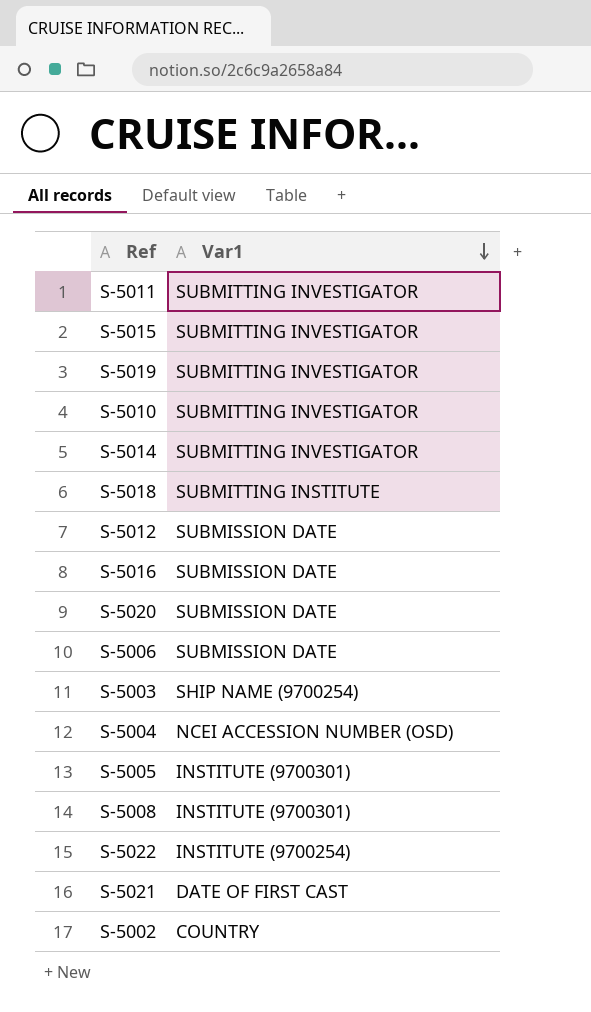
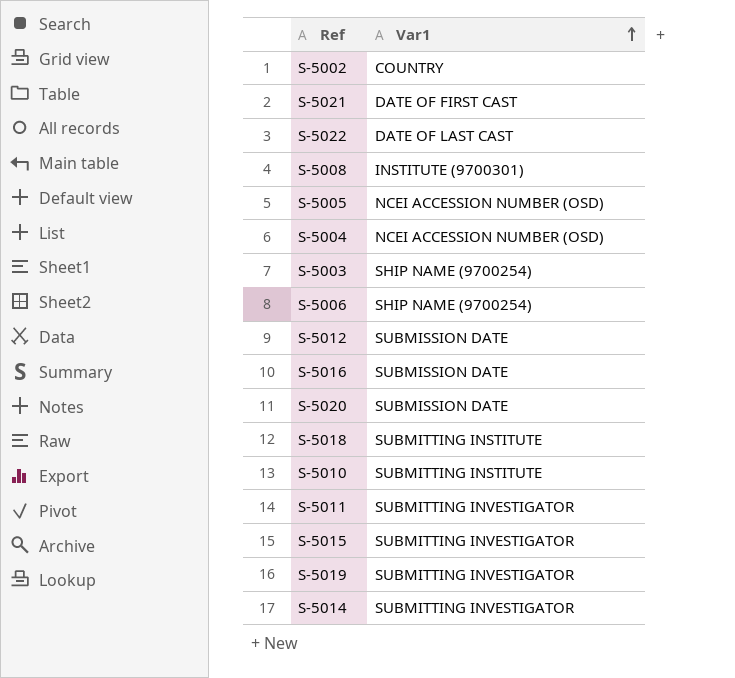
row order: Var1 descending -> Var1 ascending
S-5022 | Var1: INSTITUTE (9700254) -> DATE OF LAST CAST
S-5005 | Var1: INSTITUTE (9700301) -> NCEI ACCESSION NUMBER (OSD)
S-5006 | Var1: SUBMISSION DATE -> SHIP NAME (9700254)
S-5010 | Var1: SUBMITTING INVESTIGATOR -> SUBMITTING INSTITUTE

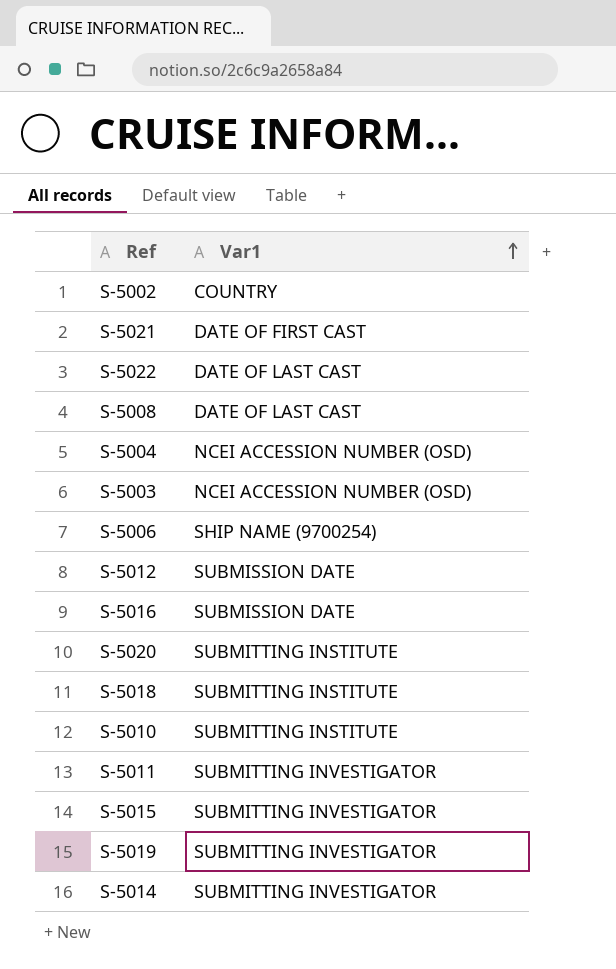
row S-5005: NCEI ACCESSION NUMBER (OSD) -> none
S-5008 | Var1: INSTITUTE (9700301) -> DATE OF LAST CAST
S-5003 | Var1: SHIP NAME (9700254) -> NCEI ACCESSION NUMBER (OSD)
S-5020 | Var1: SUBMISSION DATE -> SUBMITTING INSTITUTE

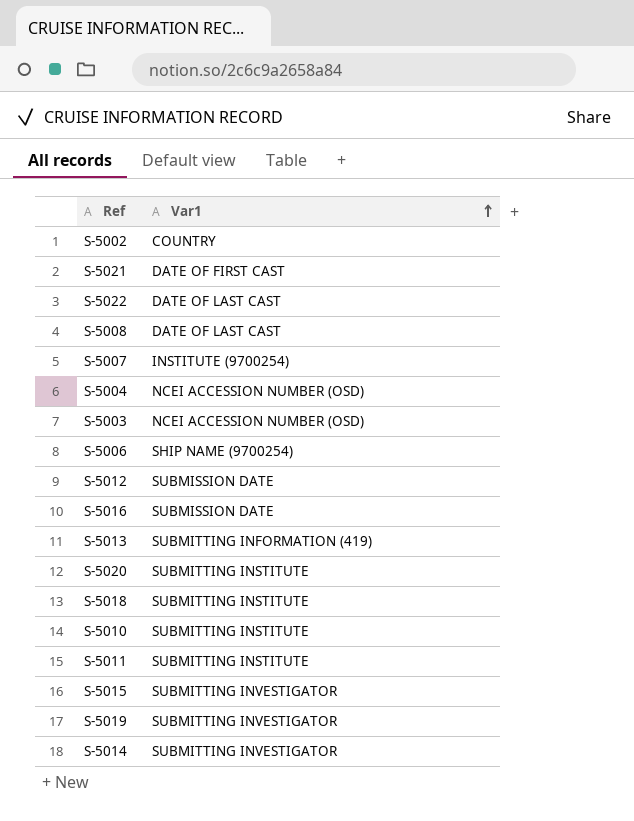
row S-5007: none -> INSTITUTE (9700254)
row S-5013: none -> SUBMITTING INFORMATION (419)
S-5011 | Var1: SUBMITTING INVESTIGATOR -> SUBMITTING INSTITUTE

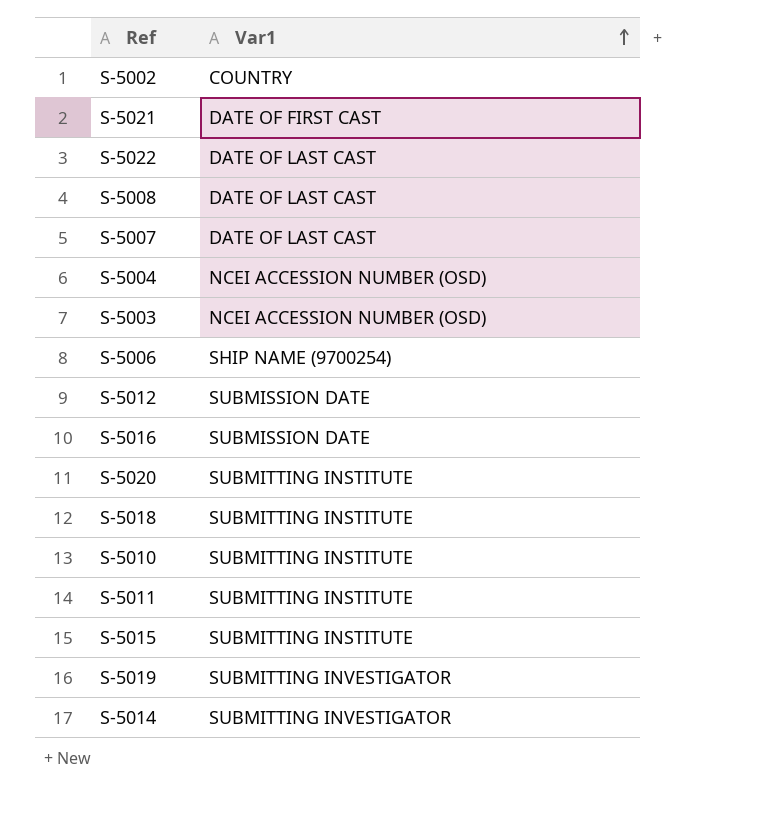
row S-5013: SUBMITTING INFORMATION (419) -> none
S-5007 | Var1: INSTITUTE (9700254) -> DATE OF LAST CAST
S-5015 | Var1: SUBMITTING INVESTIGATOR -> SUBMITTING INSTITUTE

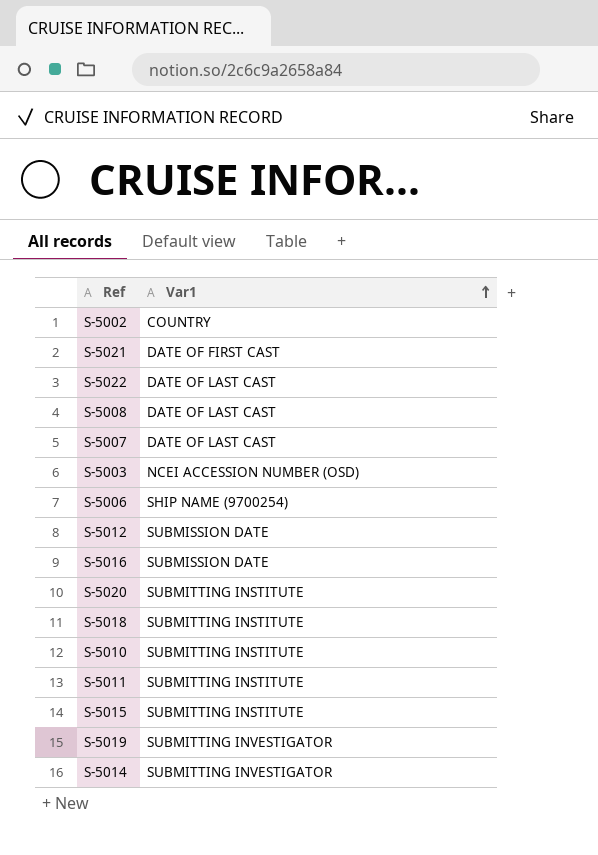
row S-5004: NCEI ACCESSION NUMBER (OSD) -> none

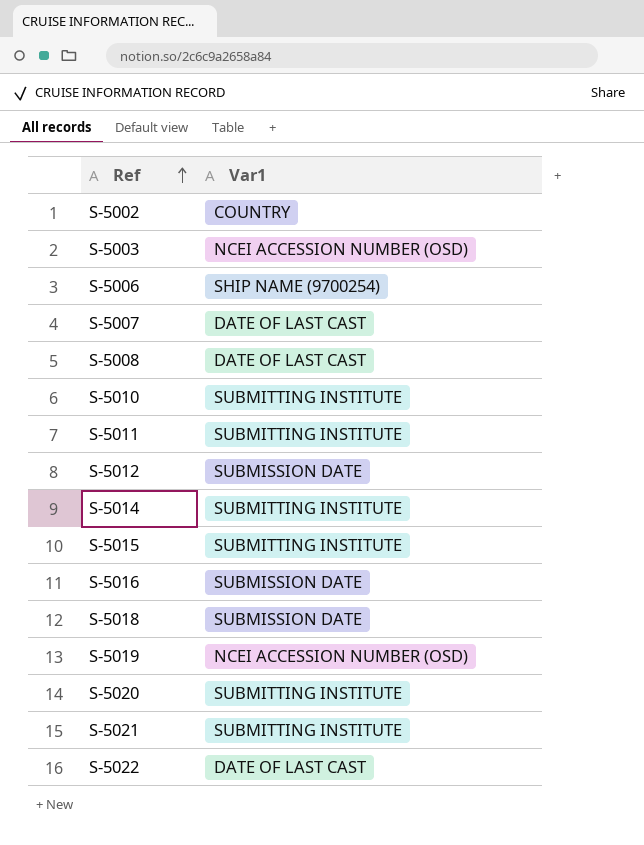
row order: Var1 ascending -> Ref ascending
S-5014 | Var1: SUBMITTING INVESTIGATOR -> SUBMITTING INSTITUTE
S-5018 | Var1: SUBMITTING INSTITUTE -> SUBMISSION DATE
S-5019 | Var1: SUBMITTING INVESTIGATOR -> NCEI ACCESSION NUMBER (OSD)
S-5021 | Var1: DATE OF FIRST CAST -> SUBMITTING INSTITUTE

